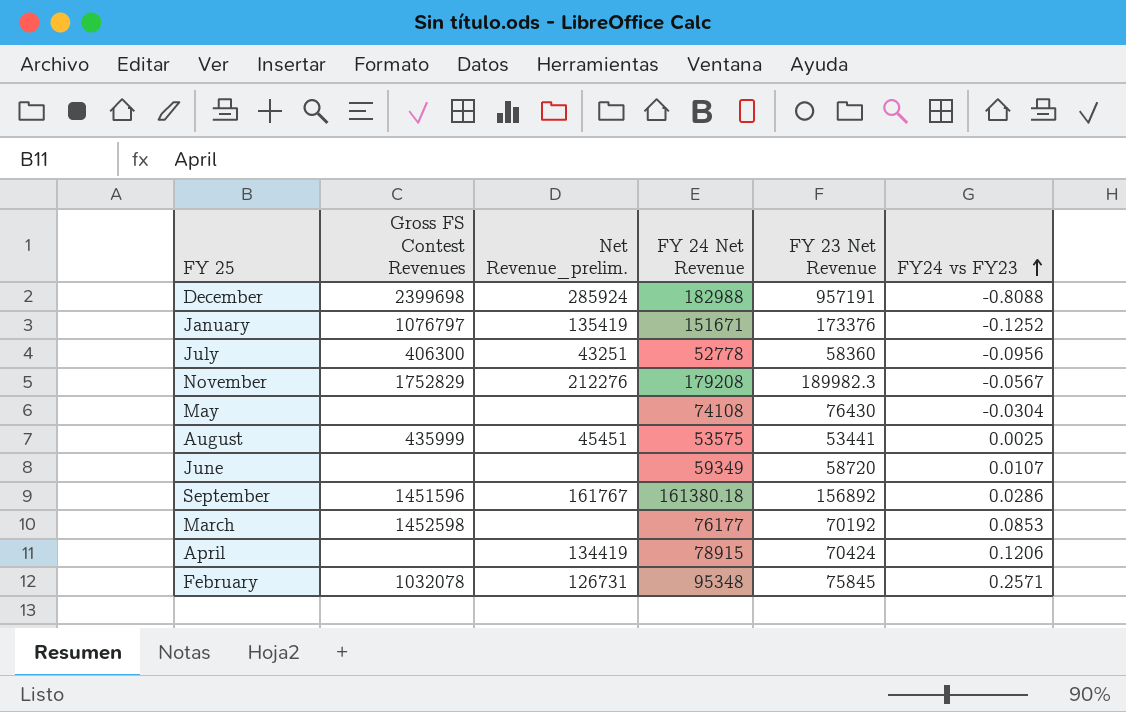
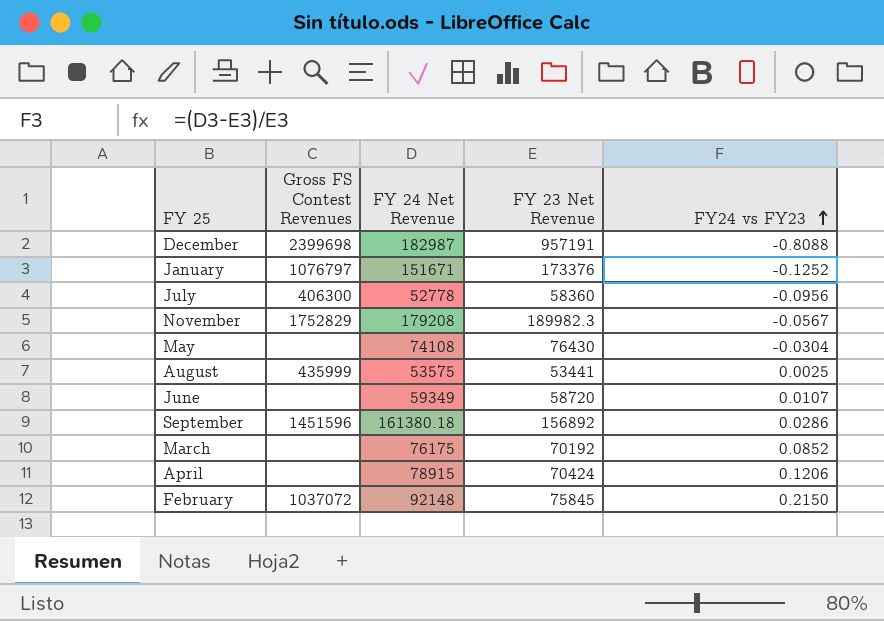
column Net Revenue_prelim. | position: 3 -> none
December | FY 24 Net Revenue: 182988 -> 182987
March | Gross FS Contest Revenues: 1452598 -> none
March | FY 24 Net Revenue: 76177 -> 76175
March | FY24 vs FY23: 0.0853 -> 0.0852
February | Gross FS Contest Revenues: 1032078 -> 1037072
February | FY 24 Net Revenue: 95348 -> 92148
February | FY24 vs FY23: 0.2571 -> 0.2150

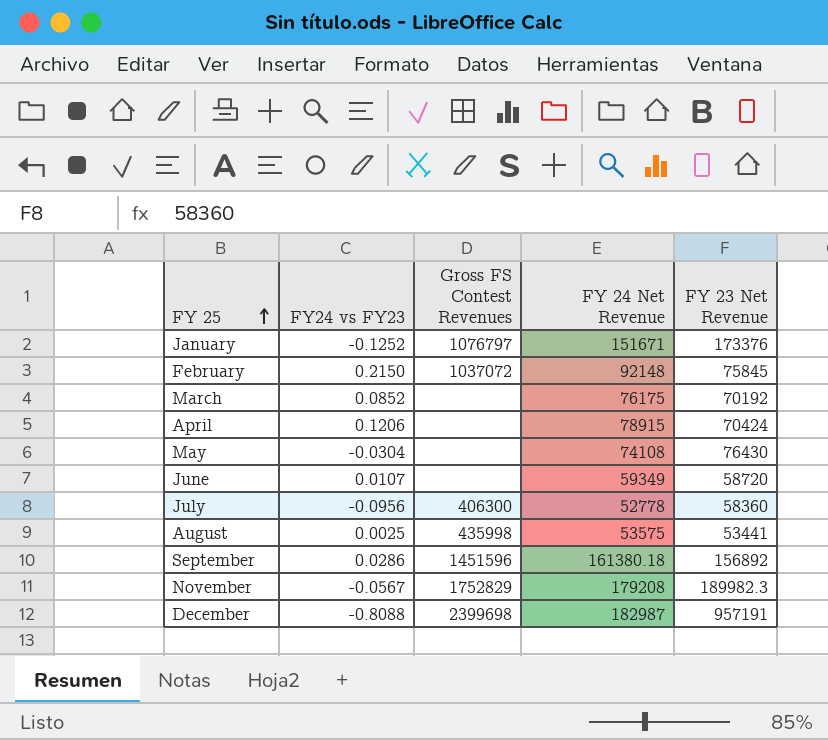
row order: FY24 vs FY23 ascending -> FY 25 ascending
column FY24 vs FY23 | position: 5 -> 2
August | Gross FS Contest Revenues: 435999 -> 435998

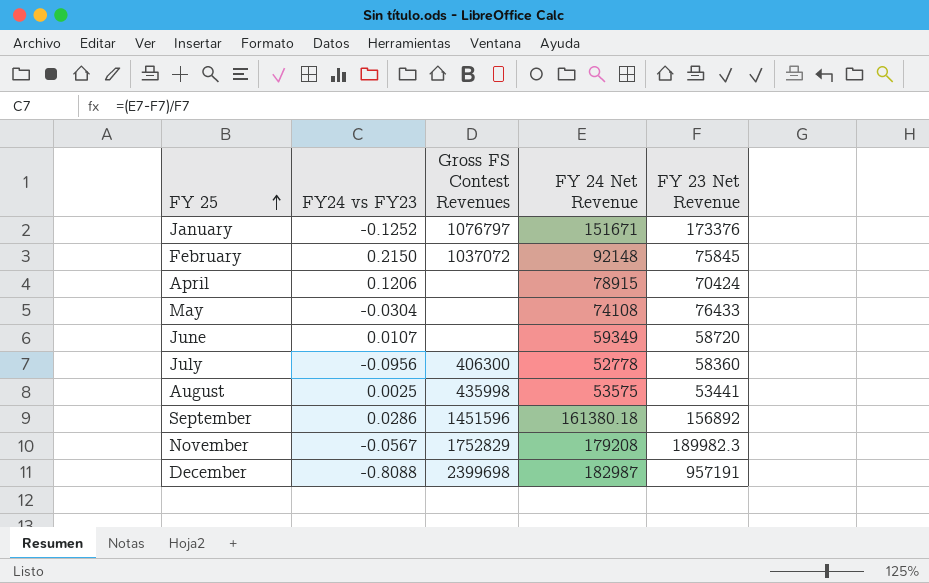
row March: 0.0852 | none | 76175 | 70192 -> none
May | FY 23 Net Revenue: 76430 -> 76433

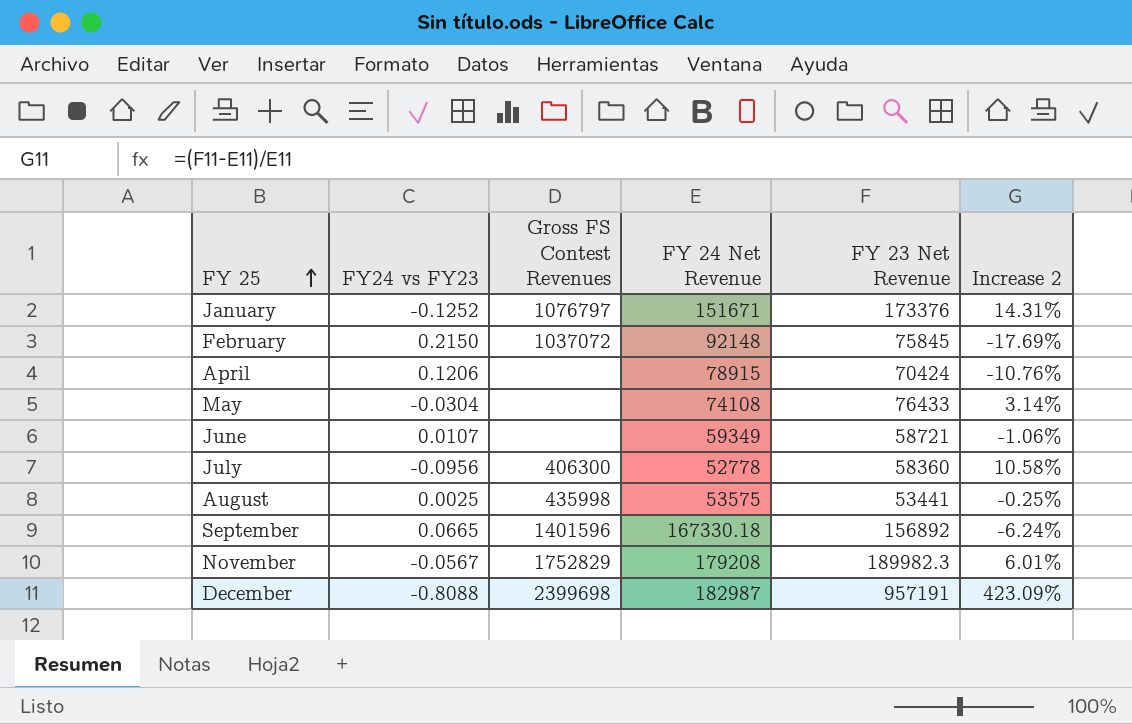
column Increase 2 | formula: none -> ([FY 23 Net Revenue] - [FY 24 Net Revenue]) / [FY 24 Net Revenue]
June | FY 23 Net Revenue: 58720 -> 58721
September | FY24 vs FY23: 0.0286 -> 0.0665
September | Gross FS Contest Revenues: 1451596 -> 1401596
September | FY 24 Net Revenue: 161380.18 -> 167330.18

